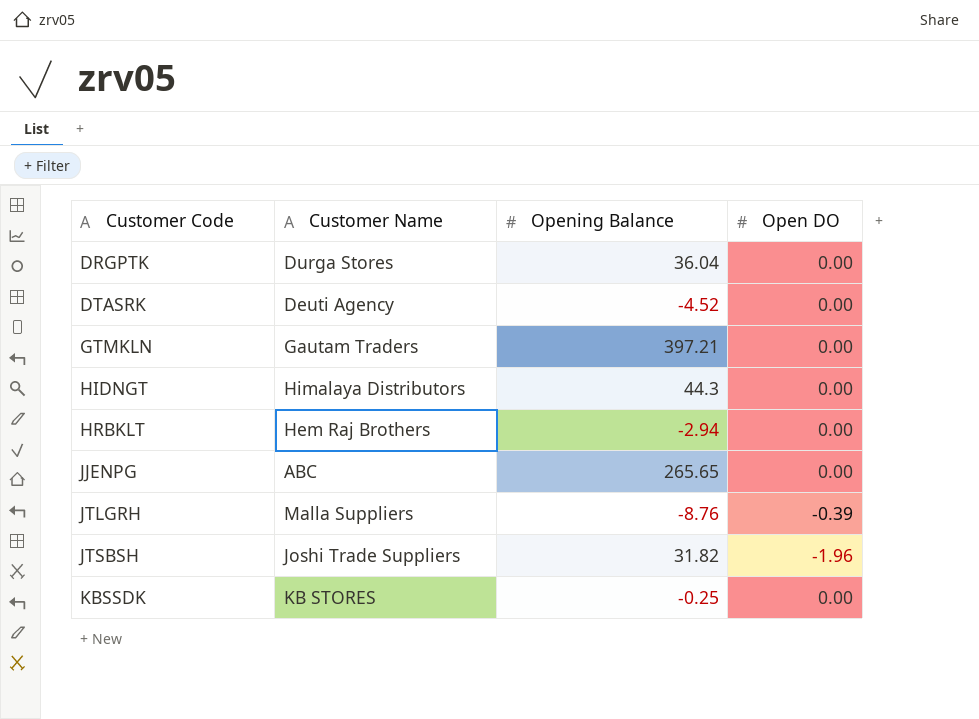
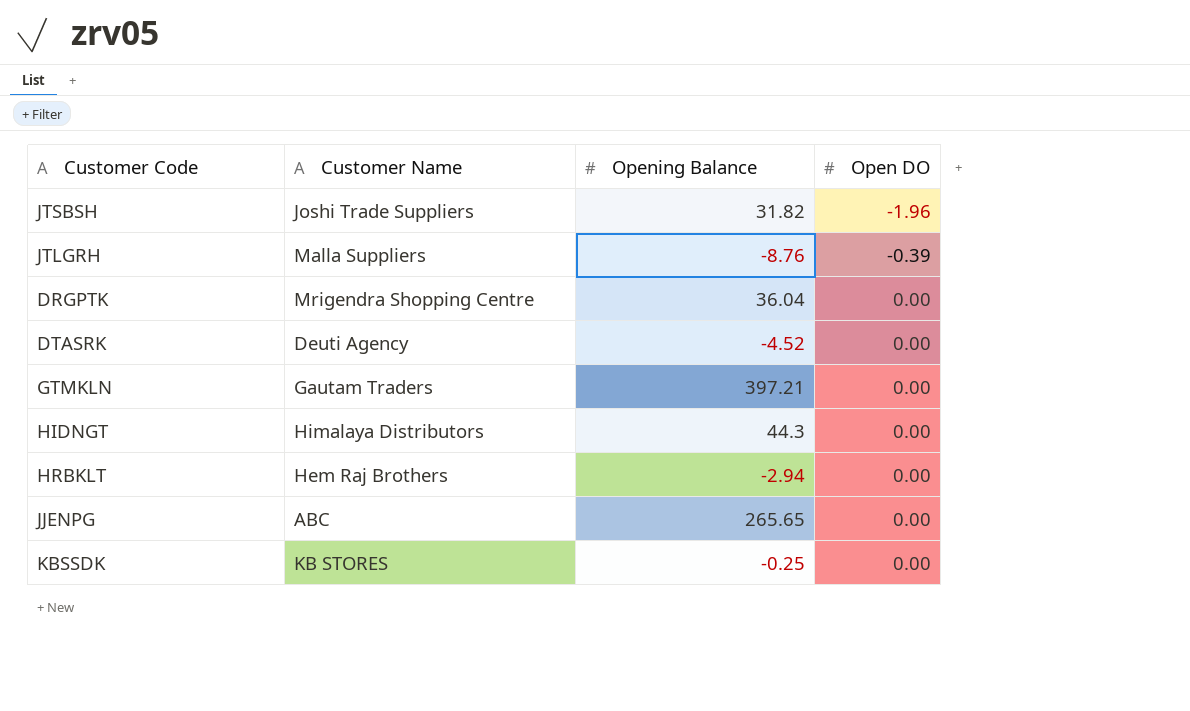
row order: Customer Code ascending -> Open DO ascending
DRGPTK | Customer Name: Durga Stores -> Mrigendra Shopping Centre

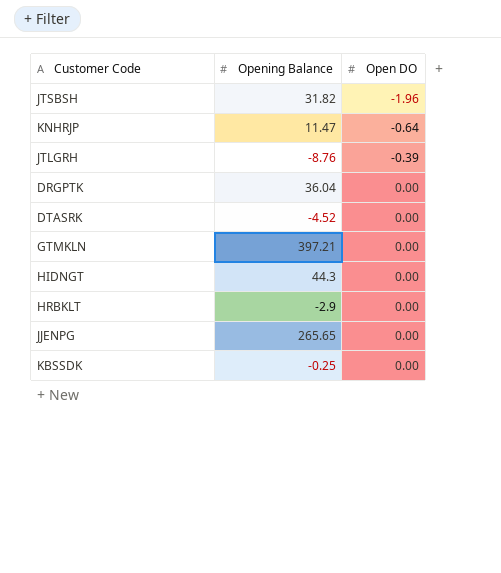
column Customer Name | position: 2 -> none
row KNHRJP: none -> 11.47 | -0.64
HRBKLT | Opening Balance: -2.94 -> -2.9

